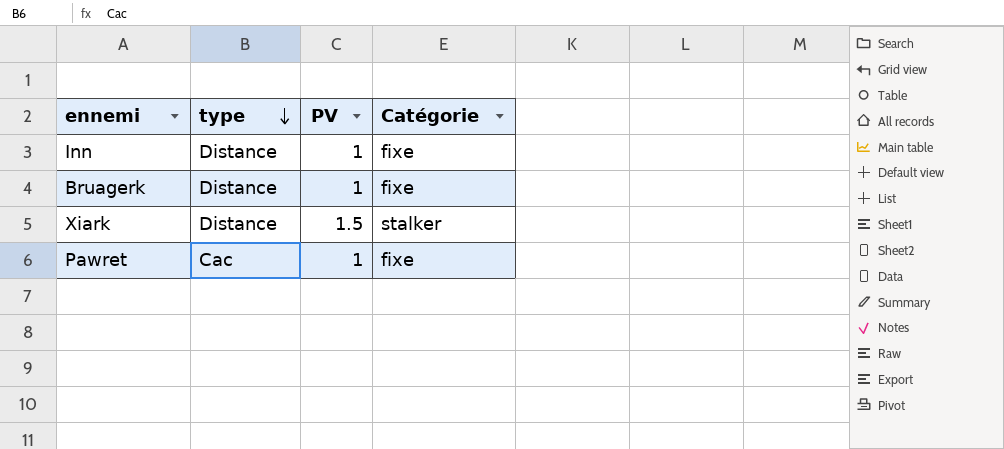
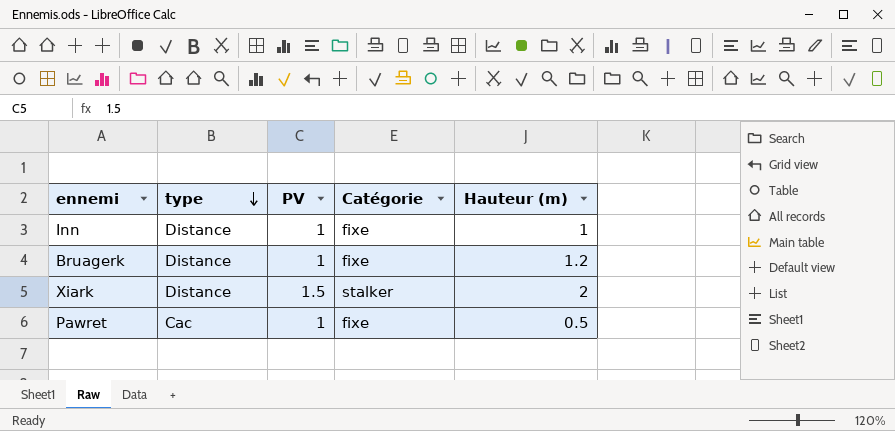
column Hauteur (m) | position: none -> 5

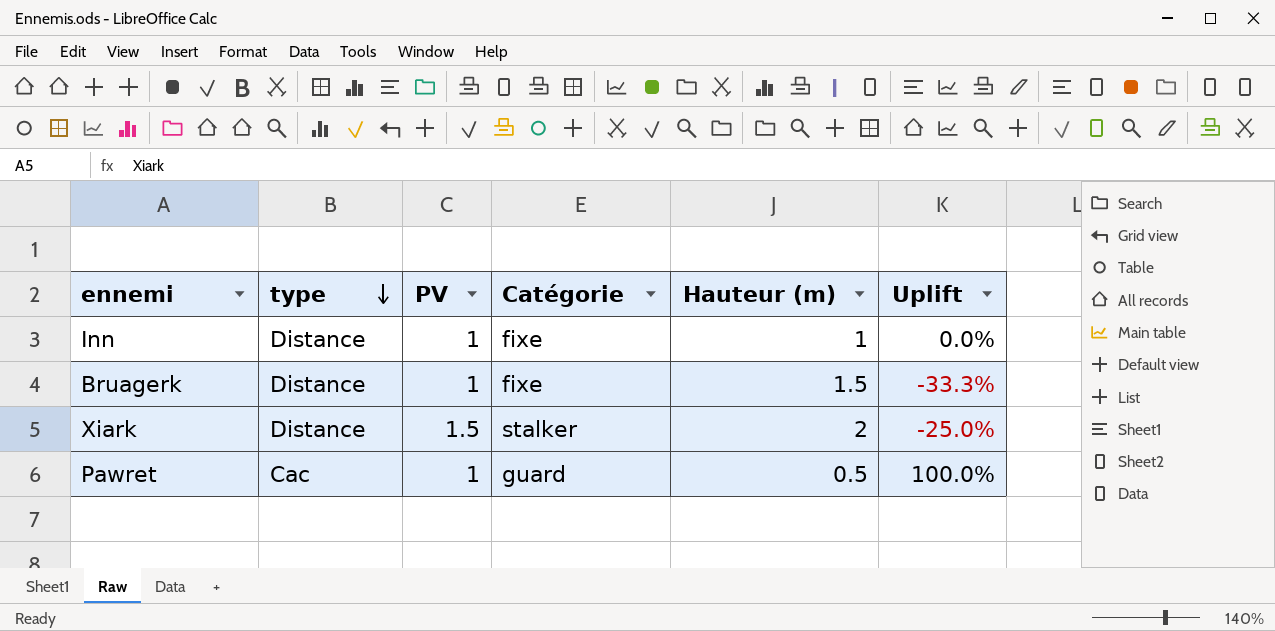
column Uplift | formula: none -> ([PV] - [Hauteur (m)]) / [Hauteur (m)]
Bruagerk | Hauteur (m): 1.2 -> 1.5
Pawret | Catégorie: fixe -> guard

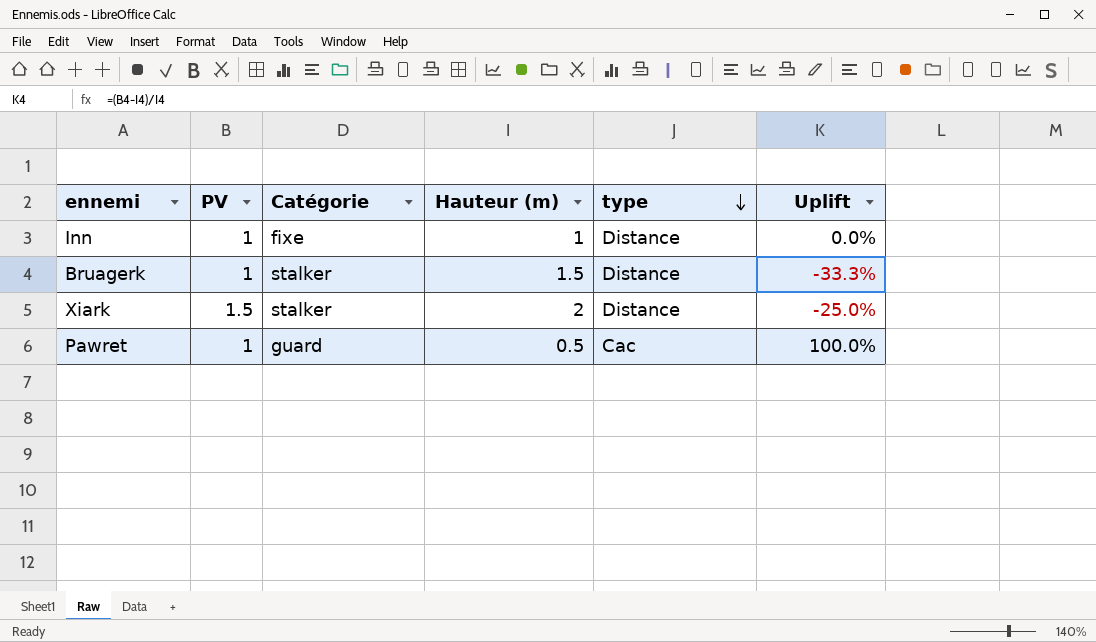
column type | position: 2 -> 5
Bruagerk | Catégorie: fixe -> stalker

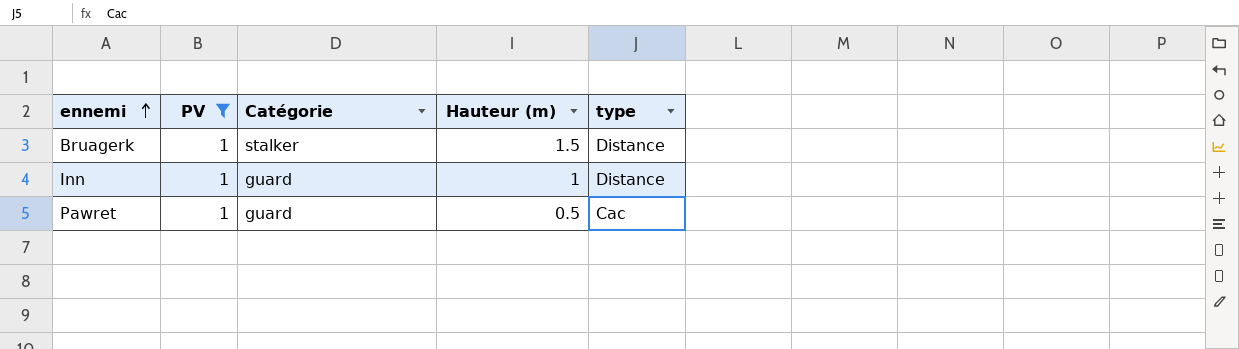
filter: none -> PV = 1
row order: type descending -> ennemi ascending
column Uplift | formula: ([PV] - [Hauteur (m)]) / [Hauteur (m)] -> none
Inn | Catégorie: fixe -> guard

